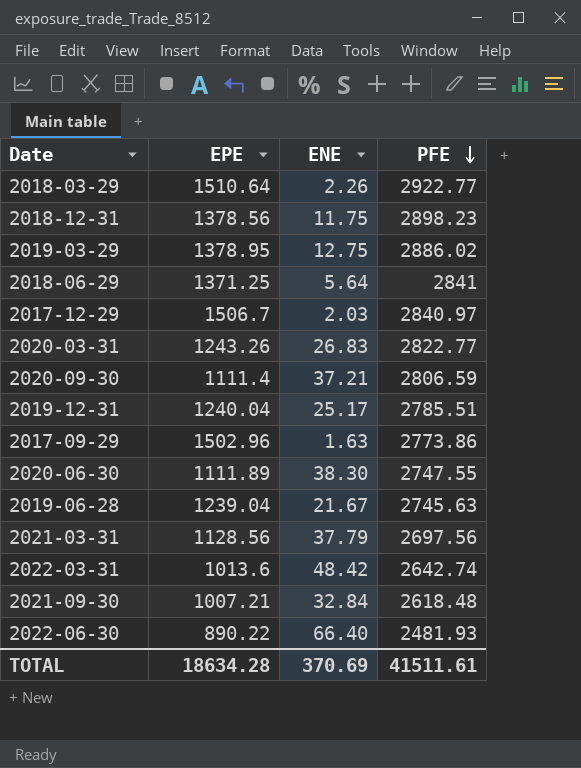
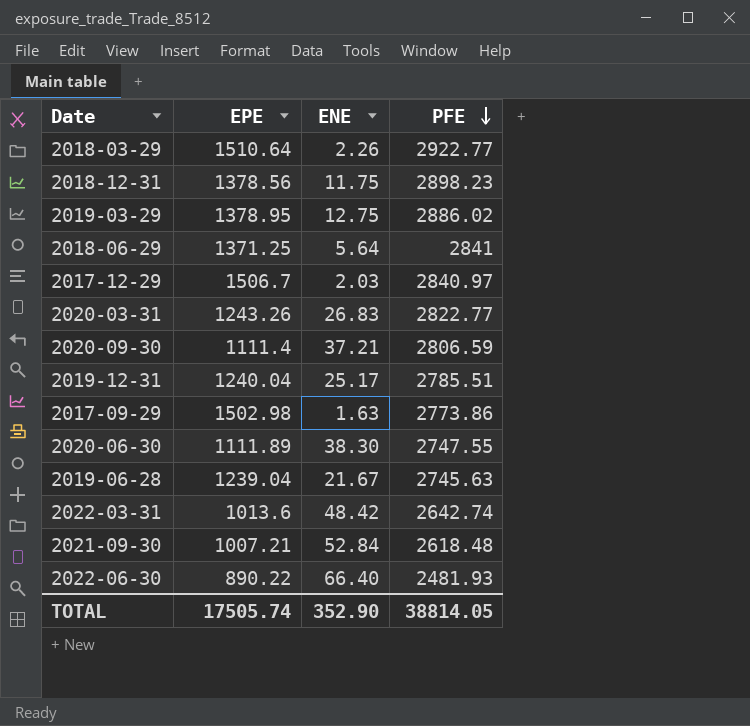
row 2021-03-31: 1128.56 | 37.79 | 2697.56 -> none
2017-09-29 | EPE: 1502.96 -> 1502.98
2021-09-30 | ENE: 32.84 -> 52.84
TOTAL | EPE: 18634.28 -> 17505.74
TOTAL | ENE: 370.69 -> 352.90
TOTAL | PFE: 41511.61 -> 38814.05

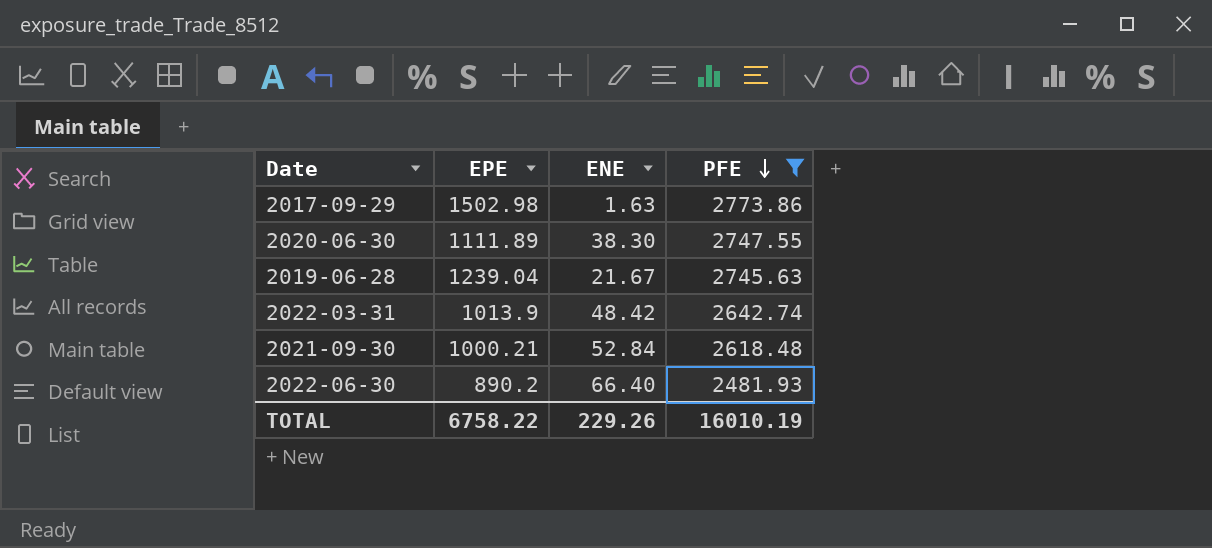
filter: none -> PFE <= 2773.86
2022-03-31 | EPE: 1013.6 -> 1013.9
2021-09-30 | EPE: 1007.21 -> 1000.21
2022-06-30 | EPE: 890.22 -> 890.2
TOTAL | EPE: 17505.74 -> 6758.22
TOTAL | ENE: 352.90 -> 229.26
TOTAL | PFE: 38814.05 -> 16010.19

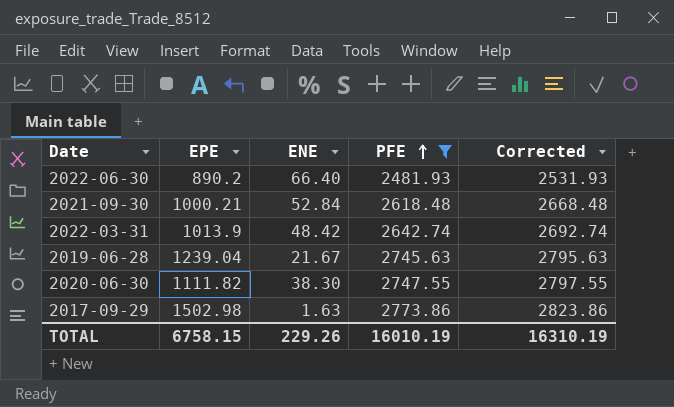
row order: PFE descending -> PFE ascending
column Corrected | formula: none -> [PFE] + 50
2020-06-30 | EPE: 1111.89 -> 1111.82
TOTAL | EPE: 6758.22 -> 6758.15

